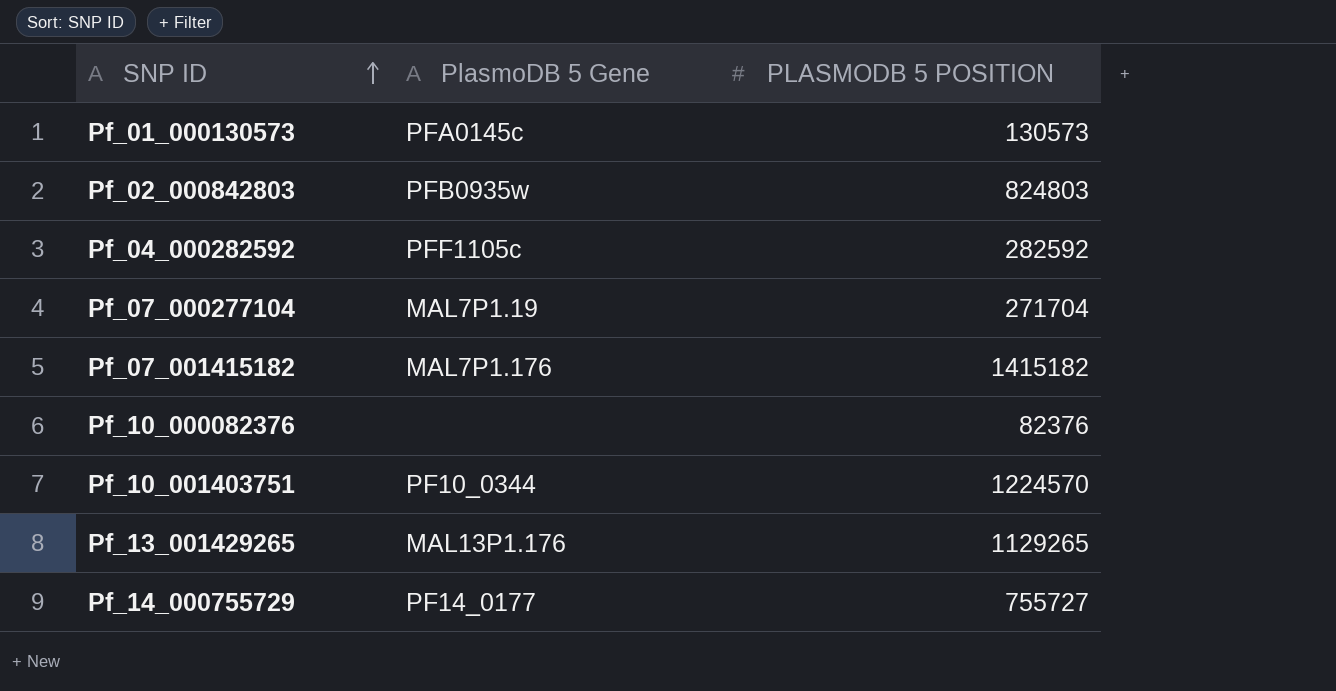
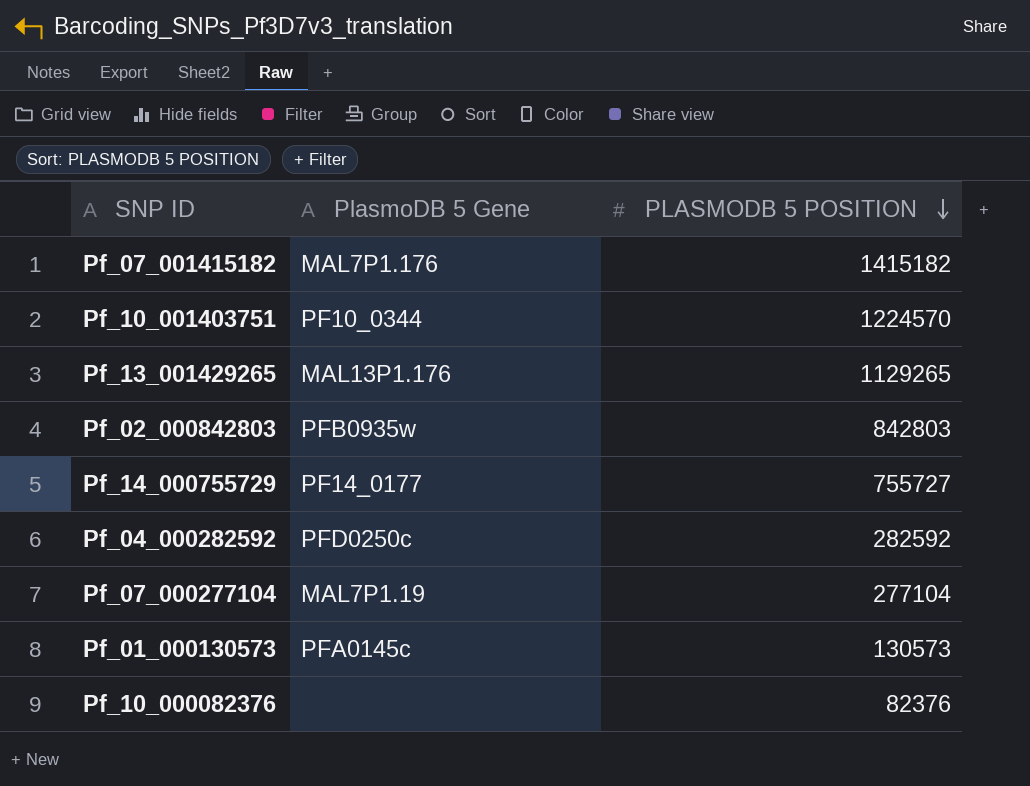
row order: SNP ID ascending -> PLASMODB 5 POSITION descending
Pf_02_000842803 | PLASMODB 5 POSITION: 824803 -> 842803
Pf_04_000282592 | PlasmoDB 5 Gene: PFF1105c -> PFD0250c
Pf_07_000277104 | PLASMODB 5 POSITION: 271704 -> 277104

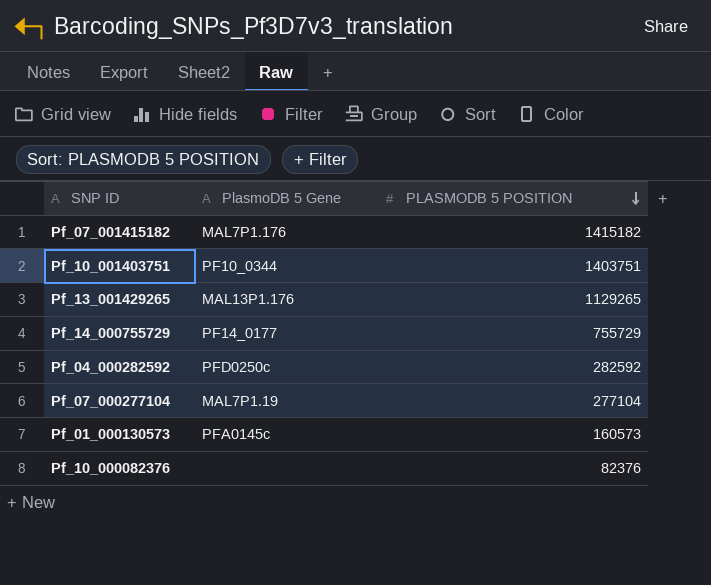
row Pf_02_000842803: PFB0935w | 842803 -> none
Pf_10_001403751 | PLASMODB 5 POSITION: 1224570 -> 1403751
Pf_14_000755729 | PLASMODB 5 POSITION: 755727 -> 755729
Pf_01_000130573 | PLASMODB 5 POSITION: 130573 -> 160573

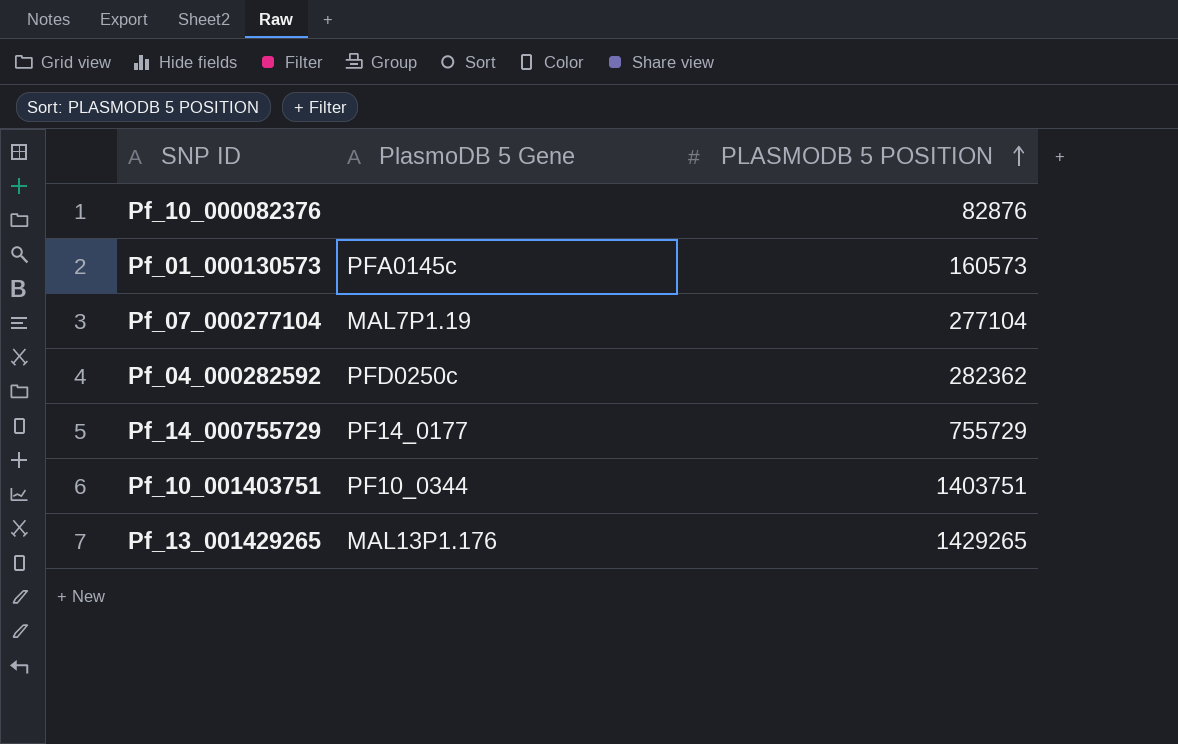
row order: PLASMODB 5 POSITION descending -> PLASMODB 5 POSITION ascending
row Pf_07_001415182: MAL7P1.176 | 1415182 -> none
Pf_10_000082376 | PLASMODB 5 POSITION: 82376 -> 82876
Pf_04_000282592 | PLASMODB 5 POSITION: 282592 -> 282362
Pf_13_001429265 | PLASMODB 5 POSITION: 1129265 -> 1429265

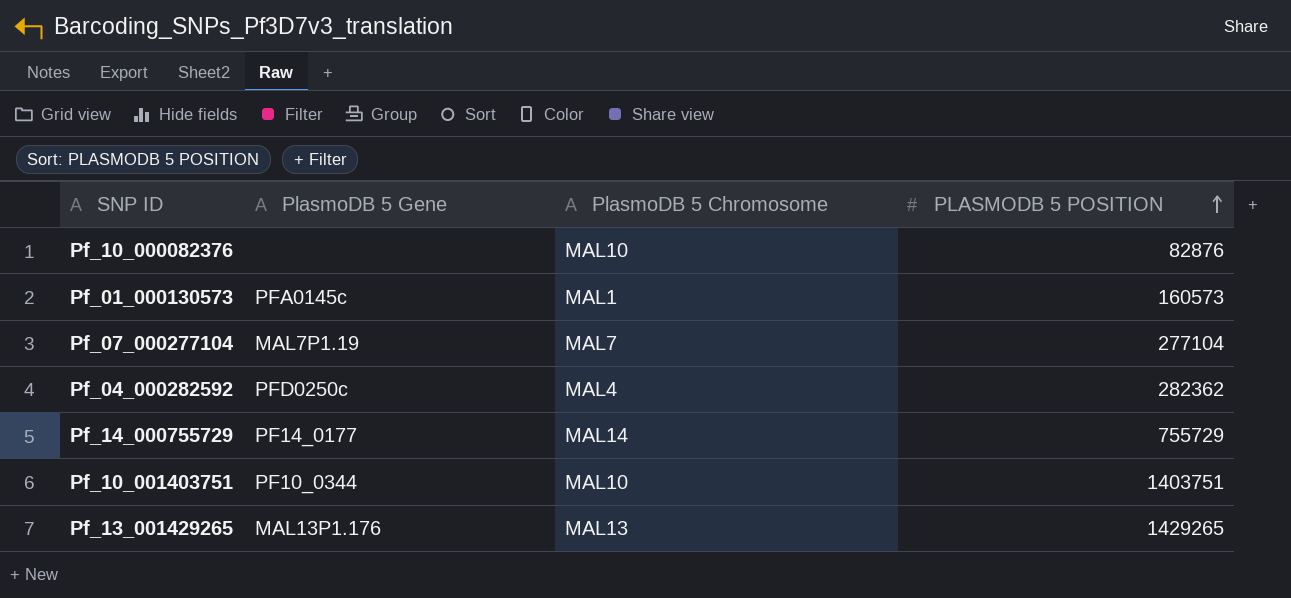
column PlasmoDB 5 Chromosome | position: none -> 3

